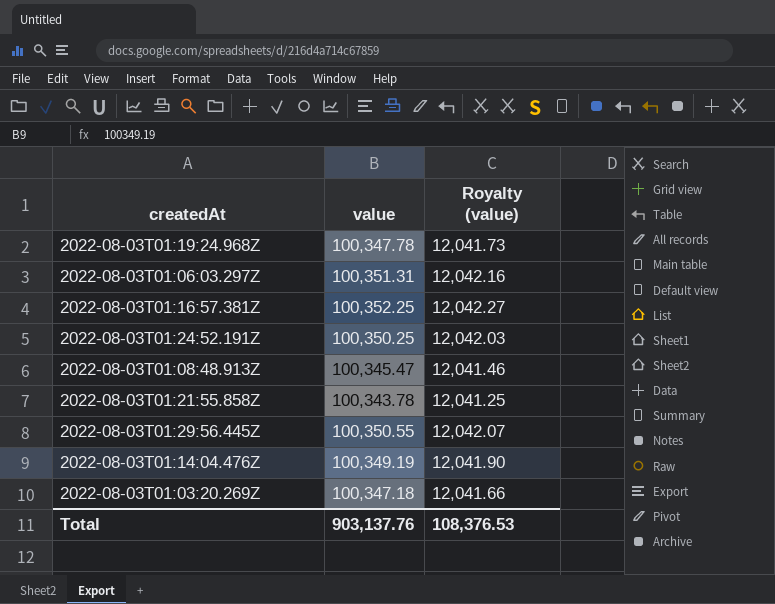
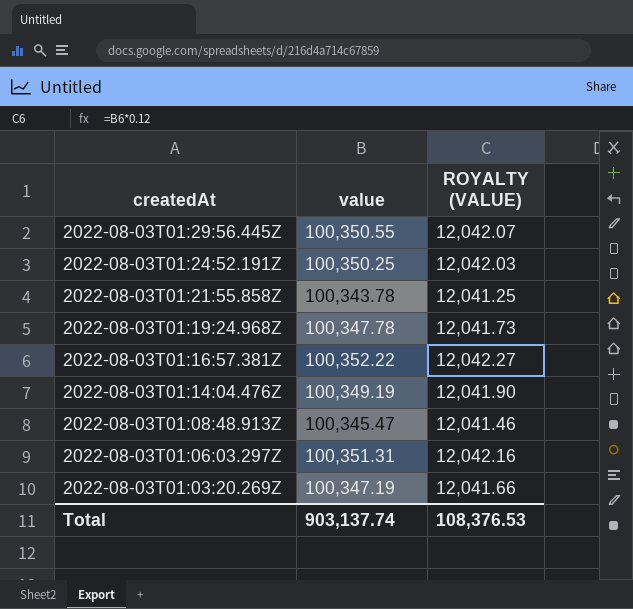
row order: none -> createdAt descending
column name: Royalty (value) -> ROYALTY (VALUE)
2022-08-03T01:16:57.381Z | value: 100,352.25 -> 100,352.22
2022-08-03T01:03:20.269Z | value: 100,347.18 -> 100,347.19
Total | value: 903,137.76 -> 903,137.74

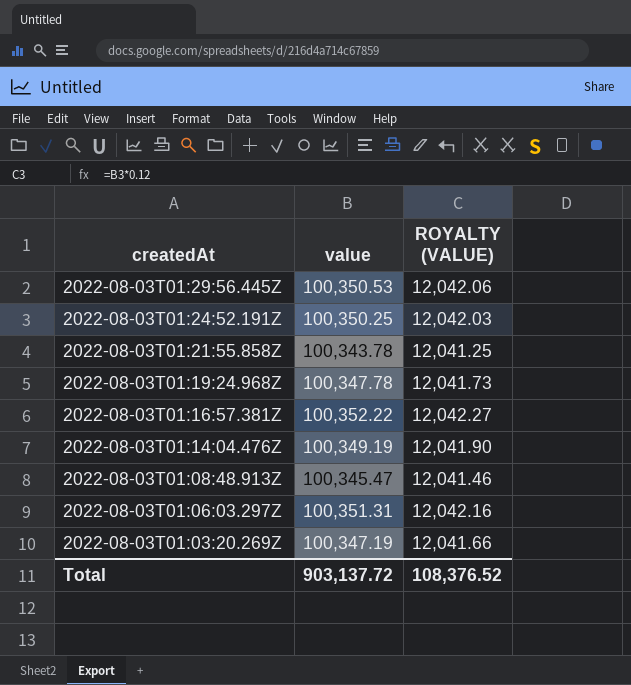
2022-08-03T01:29:56.445Z | value: 100,350.55 -> 100,350.53
2022-08-03T01:29:56.445Z | ROYALTY (VALUE): 12,042.07 -> 12,042.06
Total | value: 903,137.74 -> 903,137.72
Total | ROYALTY (VALUE): 108,376.53 -> 108,376.52

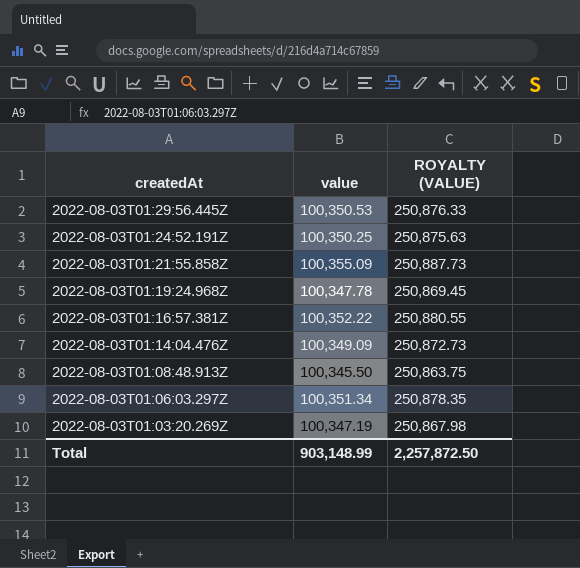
column ROYALTY (VALUE) | formula: [value] * 0.12 -> [value] * 2.5
2022-08-03T01:21:55.858Z | value: 100,343.78 -> 100,355.09
2022-08-03T01:14:04.476Z | value: 100,349.19 -> 100,349.09
2022-08-03T01:08:48.913Z | value: 100,345.47 -> 100,345.50
2022-08-03T01:06:03.297Z | value: 100,351.31 -> 100,351.34
Total | value: 903,137.72 -> 903,148.99
Total | ROYALTY (VALUE): 108,376.52 -> 2,257,872.50

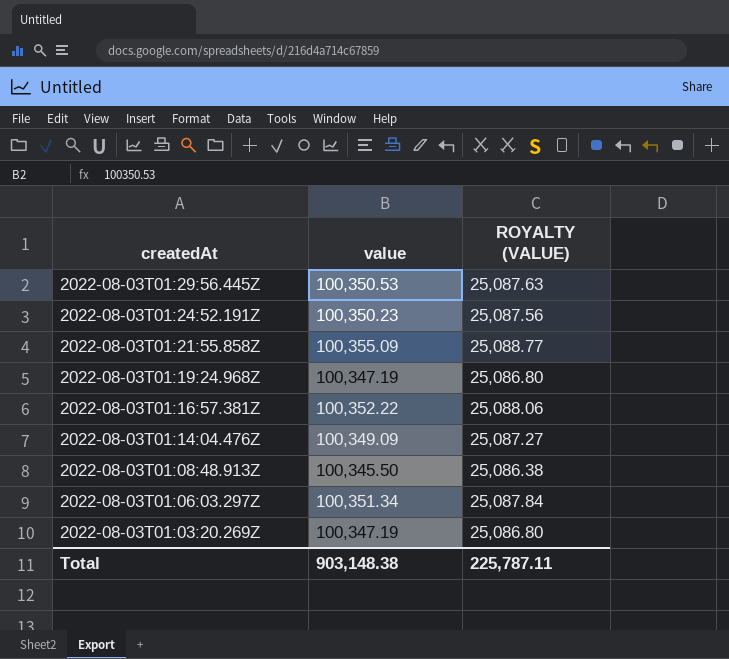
column ROYALTY (VALUE) | formula: [value] * 2.5 -> [value] * 0.25
2022-08-03T01:24:52.191Z | value: 100,350.25 -> 100,350.23
2022-08-03T01:19:24.968Z | value: 100,347.78 -> 100,347.19
Total | value: 903,148.99 -> 903,148.38
Total | ROYALTY (VALUE): 2,257,872.50 -> 225,787.11

